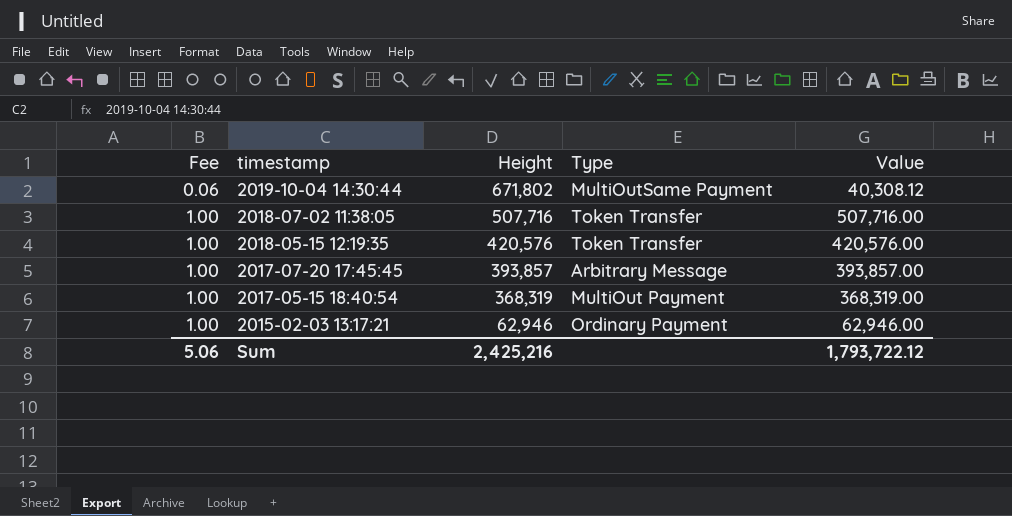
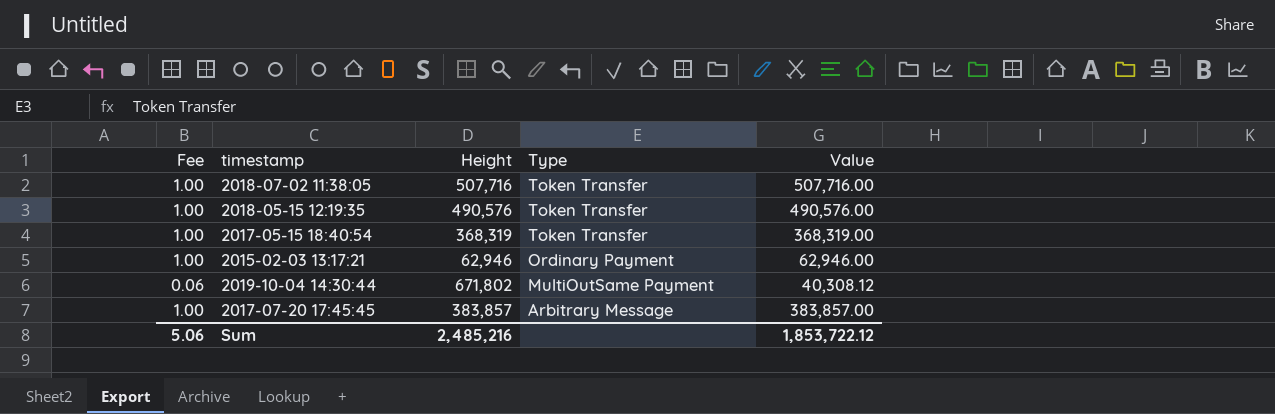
row order: Fee ascending -> Type descending
2018-05-15 12:19:35 | Height: 420,576 -> 490,576
2018-05-15 12:19:35 | Value: 420,576.00 -> 490,576.00
2017-05-15 18:40:54 | Type: MultiOut Payment -> Token Transfer
2017-07-20 17:45:45 | Height: 393,857 -> 383,857
2017-07-20 17:45:45 | Value: 393,857.00 -> 383,857.00
Sum | Height: 2,425,216 -> 2,485,216
Sum | Value: 1,793,722.12 -> 1,853,722.12

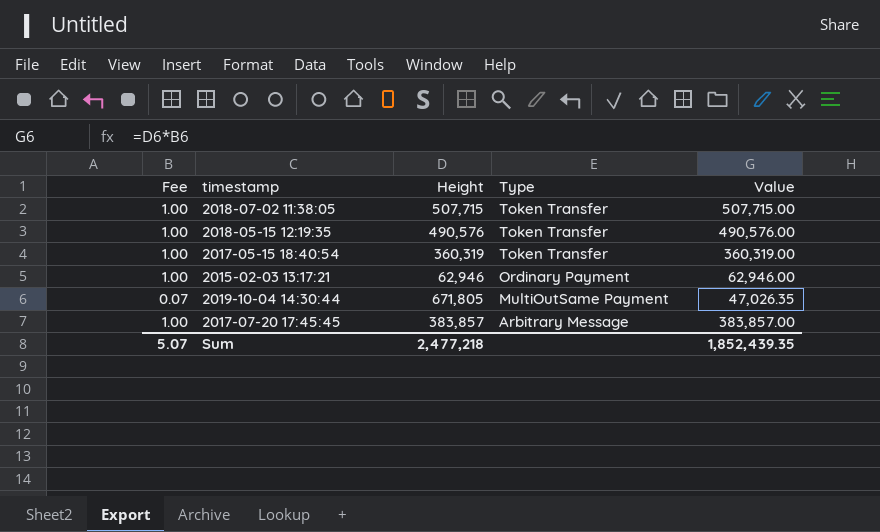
2018-07-02 11:38:05 | Height: 507,716 -> 507,715
2018-07-02 11:38:05 | Value: 507,716.00 -> 507,715.00
2017-05-15 18:40:54 | Height: 368,319 -> 360,319
2017-05-15 18:40:54 | Value: 368,319.00 -> 360,319.00
2019-10-04 14:30:44 | Fee: 0.06 -> 0.07
2019-10-04 14:30:44 | Height: 671,802 -> 671,805
2019-10-04 14:30:44 | Value: 40,308.12 -> 47,026.35
Sum | Fee: 5.06 -> 5.07
Sum | Height: 2,485,216 -> 2,477,218
Sum | Value: 1,853,722.12 -> 1,852,439.35

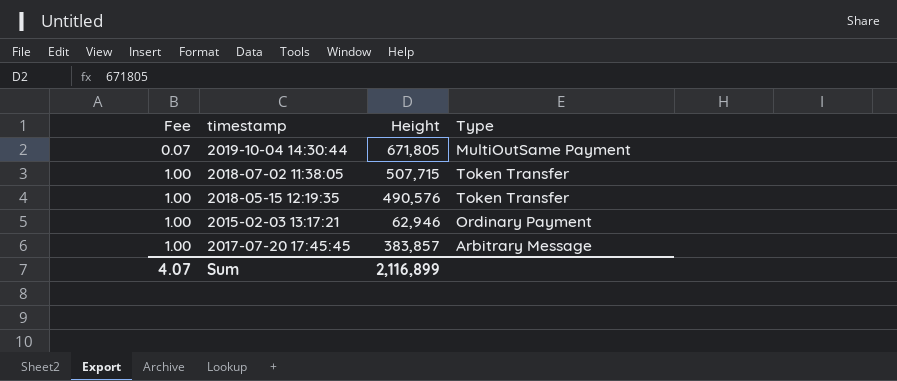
row order: Type descending -> Fee ascending
column Value | formula: [Fee] * [Height] -> none
row 2017-05-15 18:40:54: 1.00 | 360,319 | Token Transfer | 360,319.00 -> none
Sum | Fee: 5.07 -> 4.07
Sum | Height: 2,477,218 -> 2,116,899

